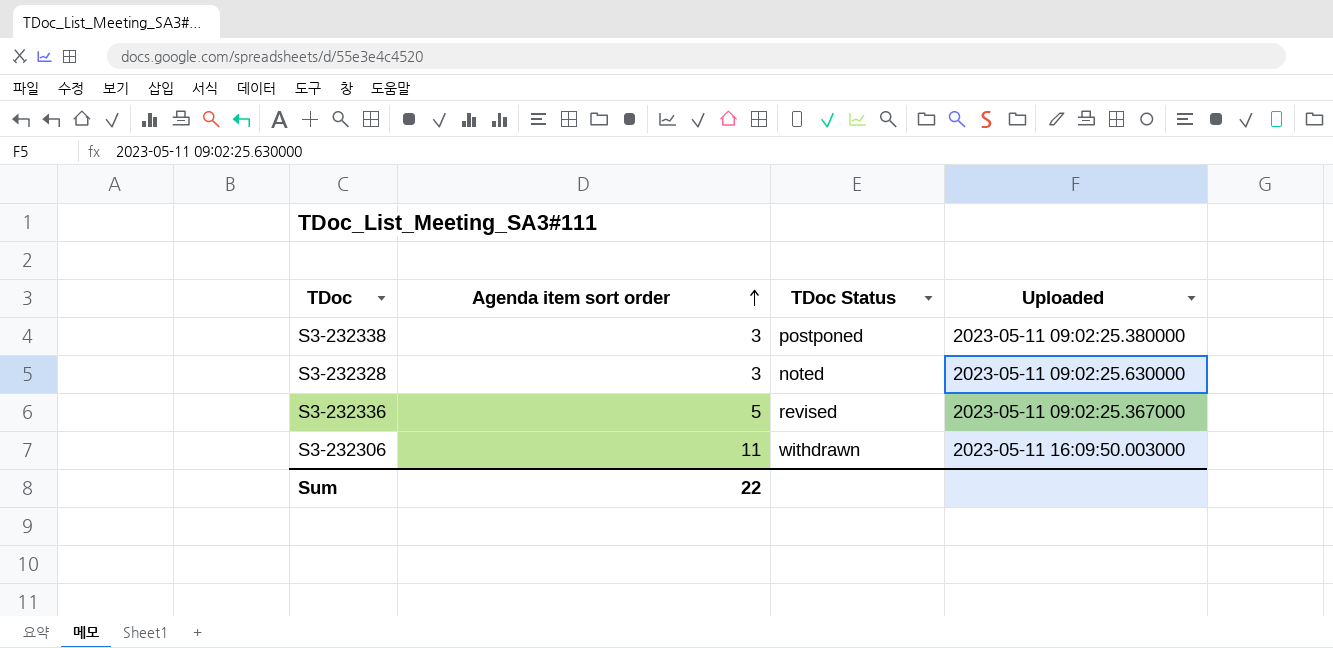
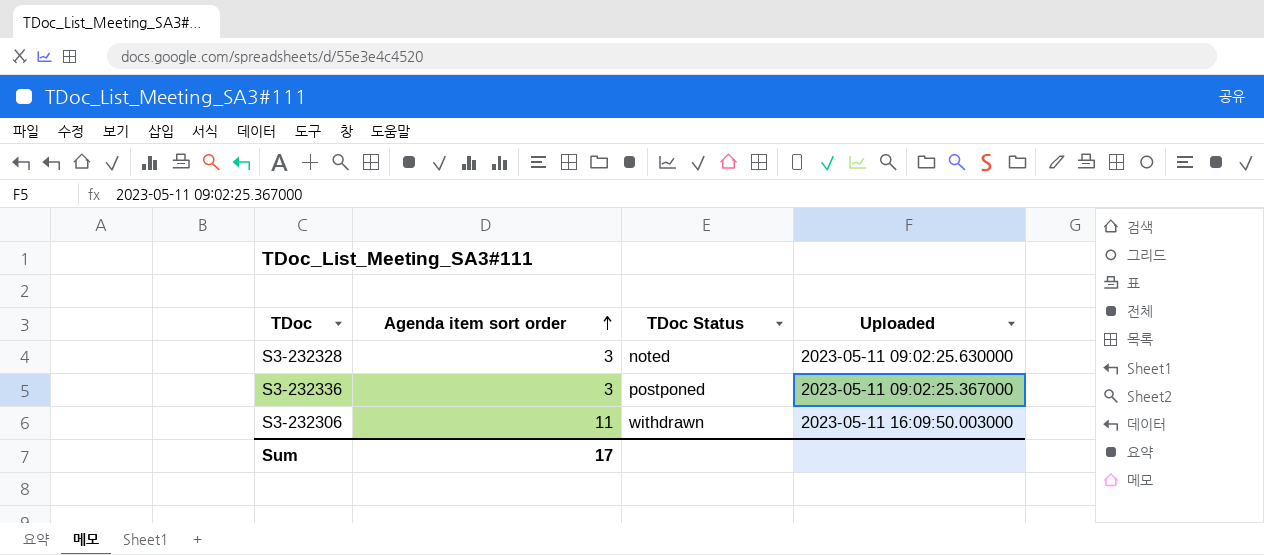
row S3-232338: 3 | postponed | 2023-05-11 09:02:25.380000 -> none
S3-232336 | Agenda item sort order: 5 -> 3
S3-232336 | TDoc Status: revised -> postponed
Sum | Agenda item sort order: 22 -> 17

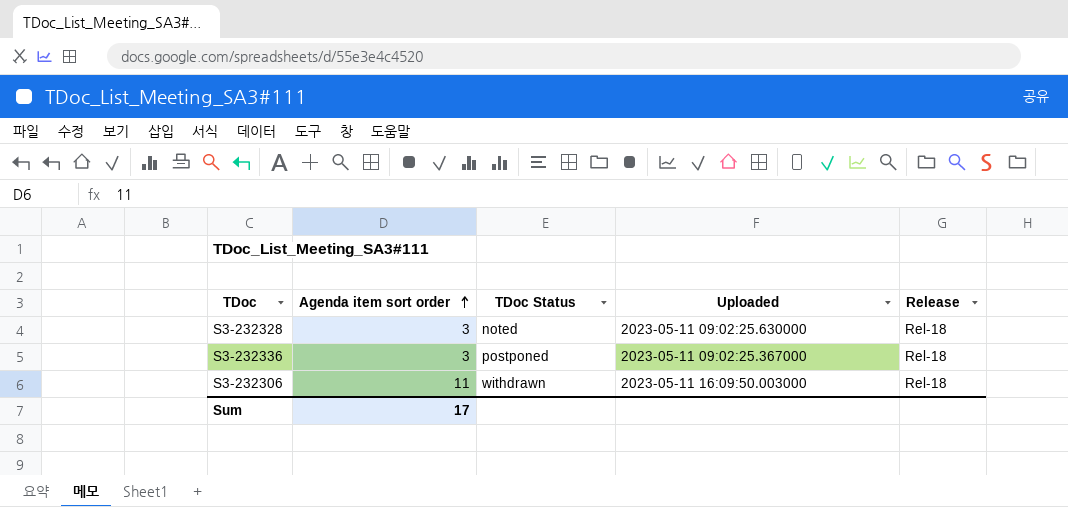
column Release | position: none -> 5

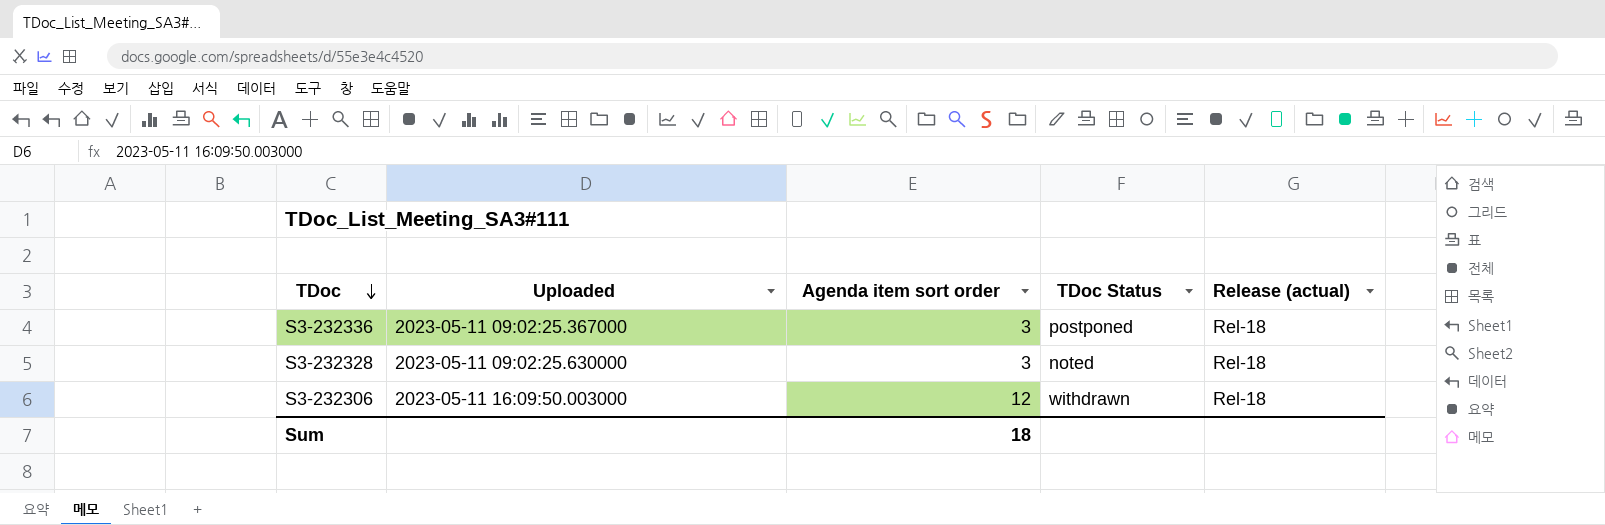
row order: Agenda item sort order ascending -> TDoc descending
column Uploaded | position: 4 -> 2
column name: Release -> Release (actual)
S3-232306 | Agenda item sort order: 11 -> 12
Sum | Agenda item sort order: 17 -> 18

